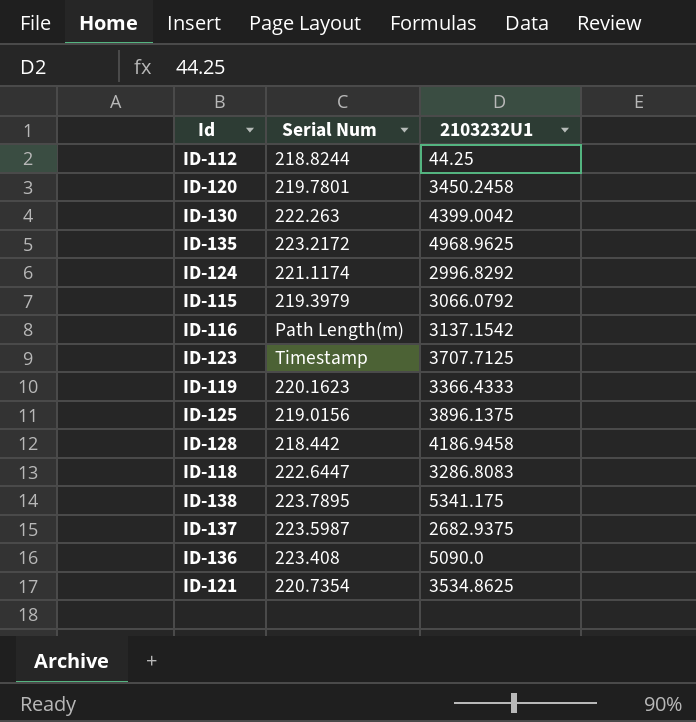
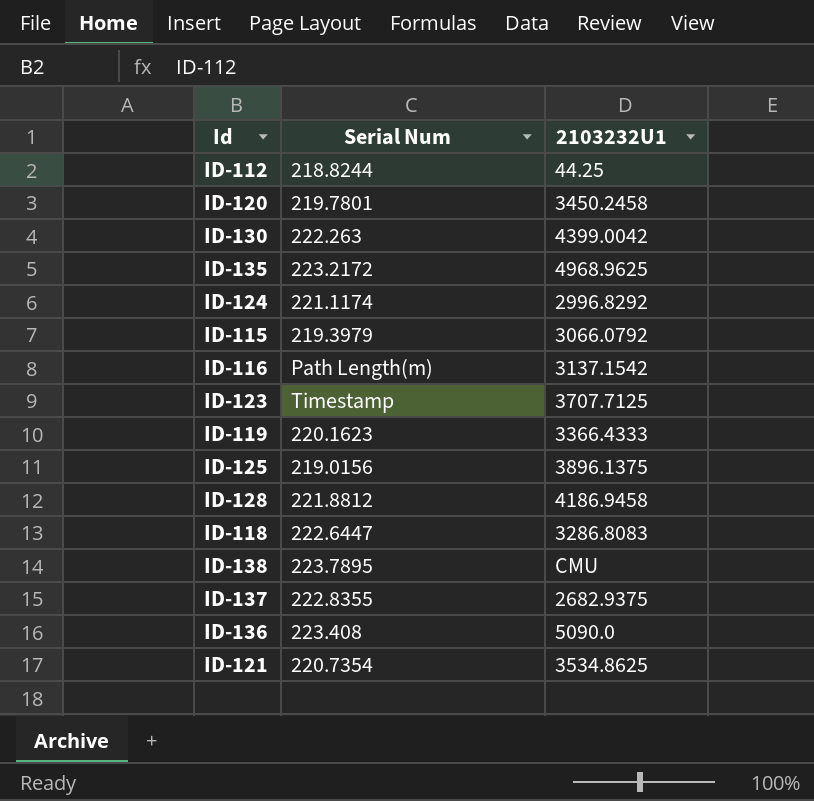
ID-128 | Serial Num: 218.442 -> 221.8812
ID-138 | 2103232U1: 5341.175 -> CMU
ID-137 | Serial Num: 223.5987 -> 222.8355

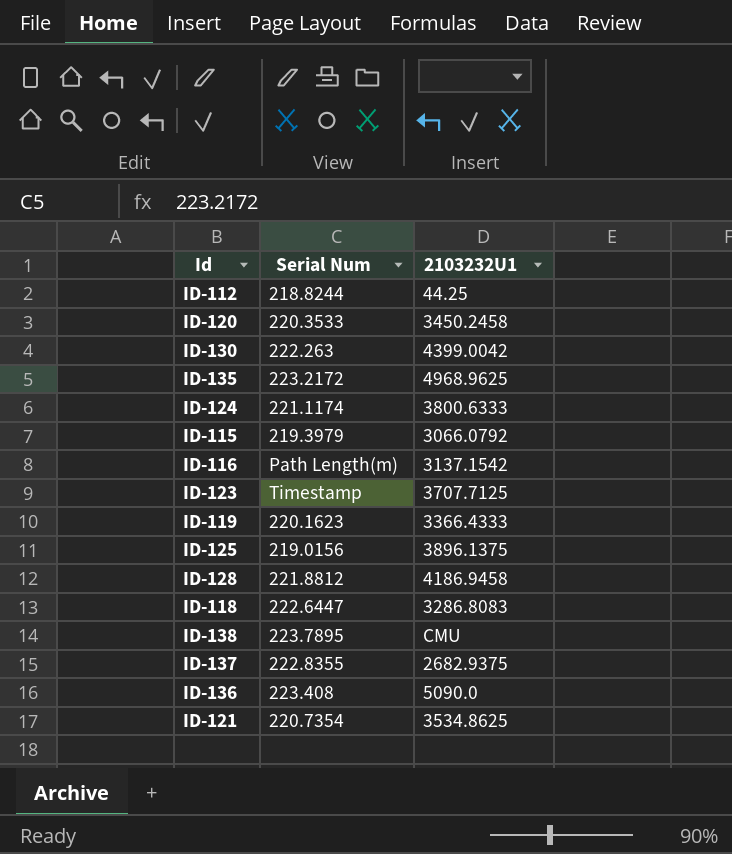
ID-120 | Serial Num: 219.7801 -> 220.3533
ID-124 | 2103232U1: 2996.8292 -> 3800.6333

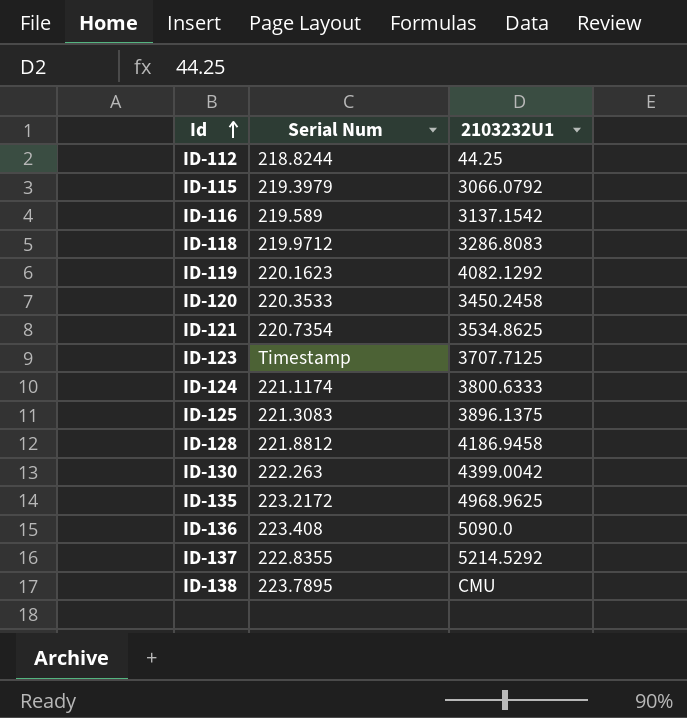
row order: none -> Id ascending
ID-116 | Serial Num: Path Length(m) -> 219.589
ID-118 | Serial Num: 222.6447 -> 219.9712
ID-119 | 2103232U1: 3366.4333 -> 4082.1292
ID-125 | Serial Num: 219.0156 -> 221.3083
ID-137 | 2103232U1: 2682.9375 -> 5214.5292

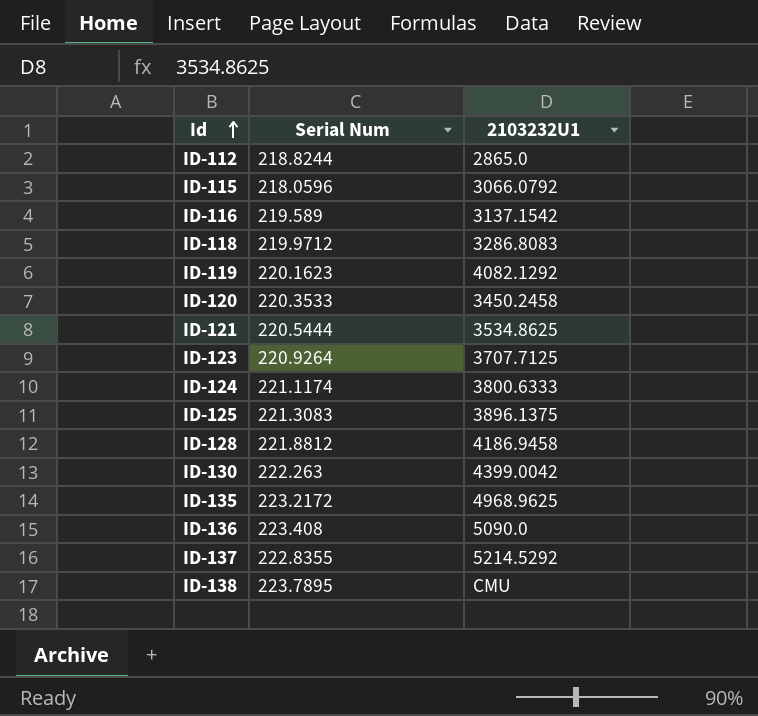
ID-112 | 2103232U1: 44.25 -> 2865.0
ID-115 | Serial Num: 219.3979 -> 218.0596
ID-121 | Serial Num: 220.7354 -> 220.5444
ID-123 | Serial Num: Timestamp -> 220.9264

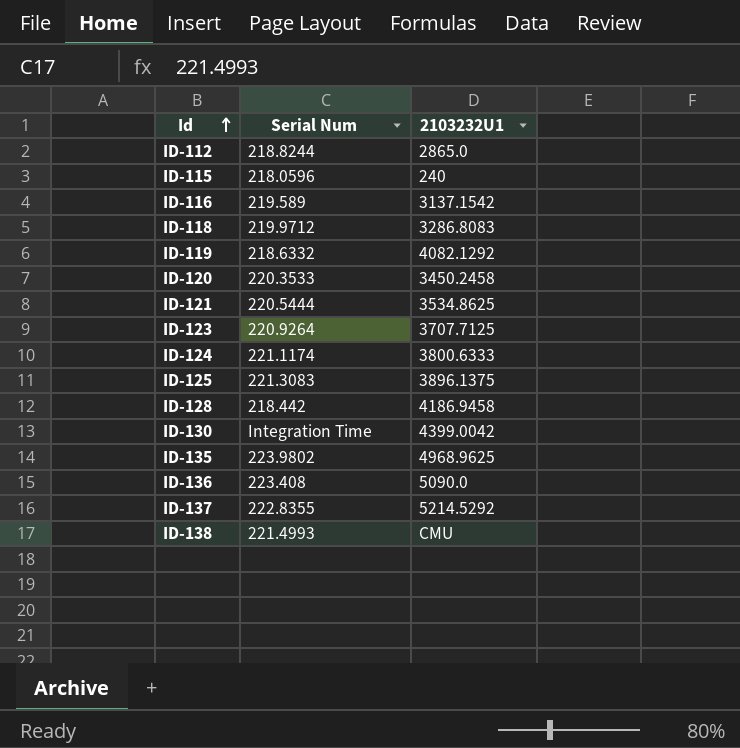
ID-115 | 2103232U1: 3066.0792 -> 240
ID-119 | Serial Num: 220.1623 -> 218.6332
ID-128 | Serial Num: 221.8812 -> 218.442
ID-130 | Serial Num: 222.263 -> Integration Time
ID-135 | Serial Num: 223.2172 -> 223.9802
ID-138 | Serial Num: 223.7895 -> 221.4993

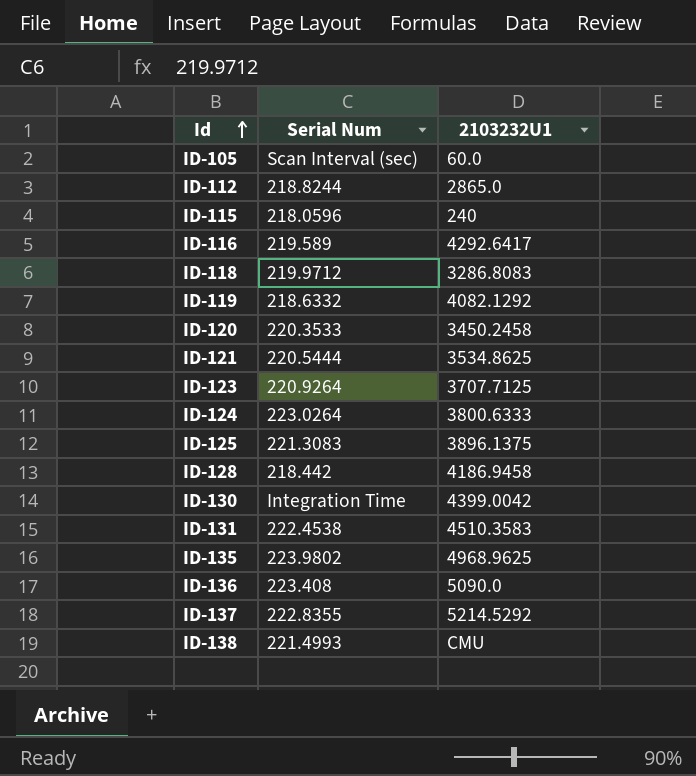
row ID-105: none -> Scan Interval (sec) | 60.0
ID-116 | 2103232U1: 3137.1542 -> 4292.6417
ID-124 | Serial Num: 221.1174 -> 223.0264
row ID-131: none -> 222.4538 | 4510.3583

